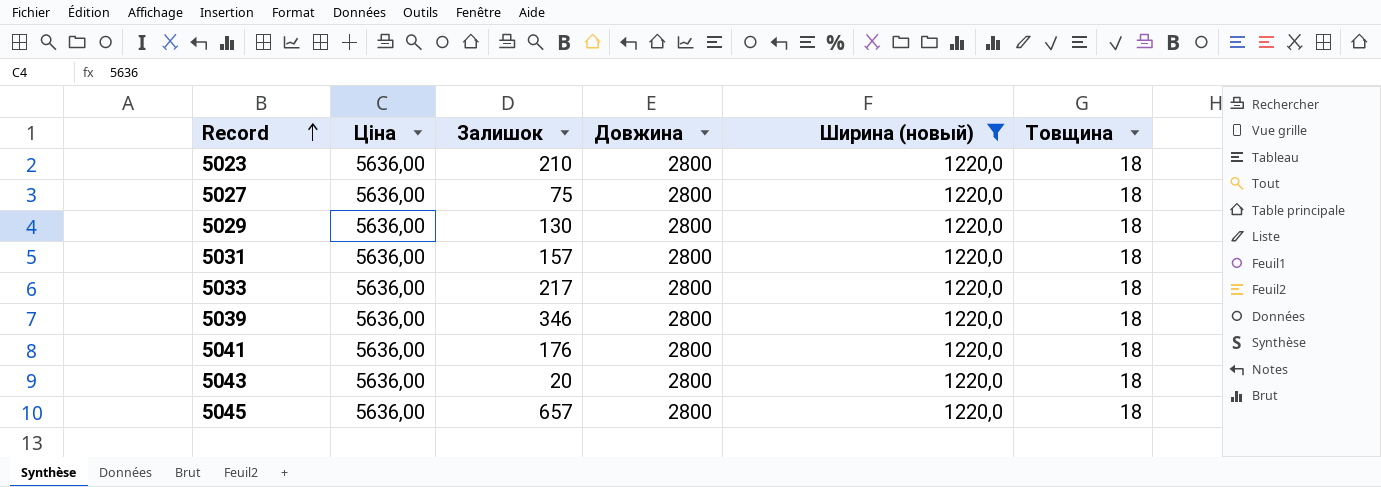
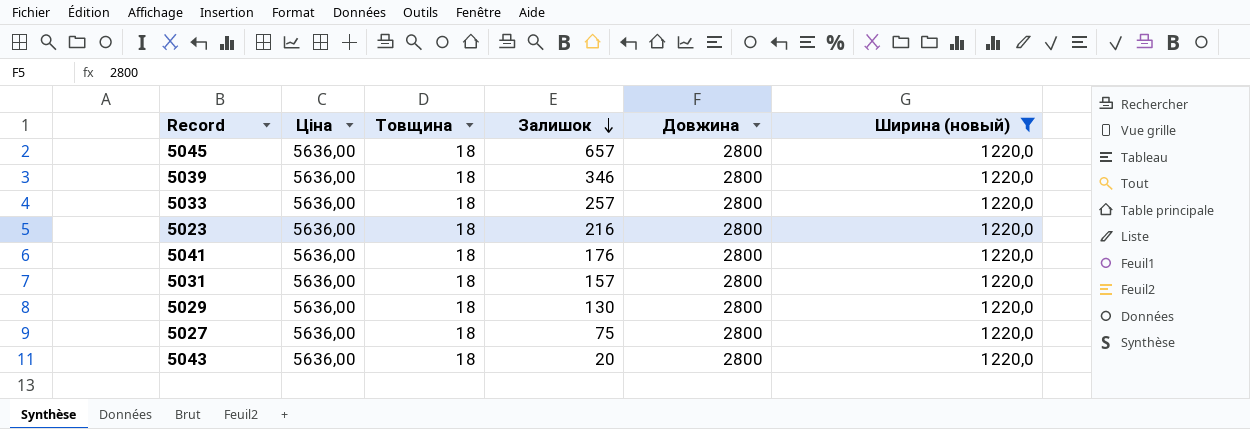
row order: Record ascending -> Залишок descending
column Товщина | position: 6 -> 3
5033 | Залишок: 217 -> 257
5023 | Залишок: 210 -> 216

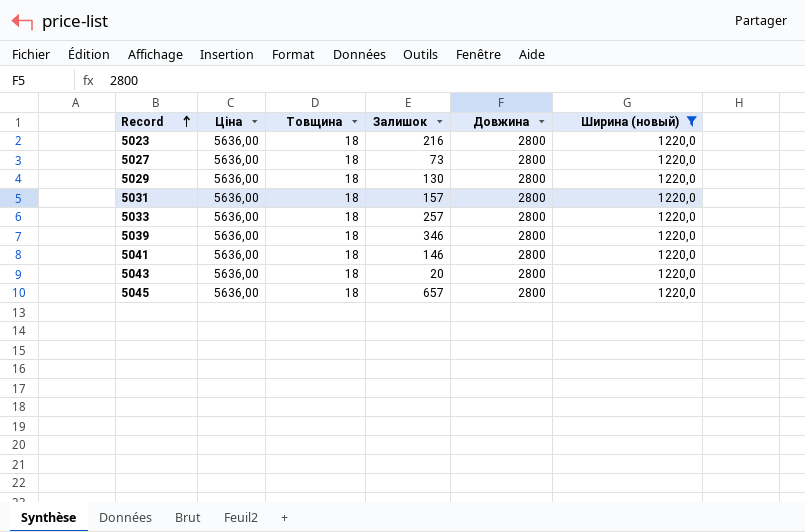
row order: Залишок descending -> Record ascending
5027 | Залишок: 75 -> 73
5041 | Залишок: 176 -> 146

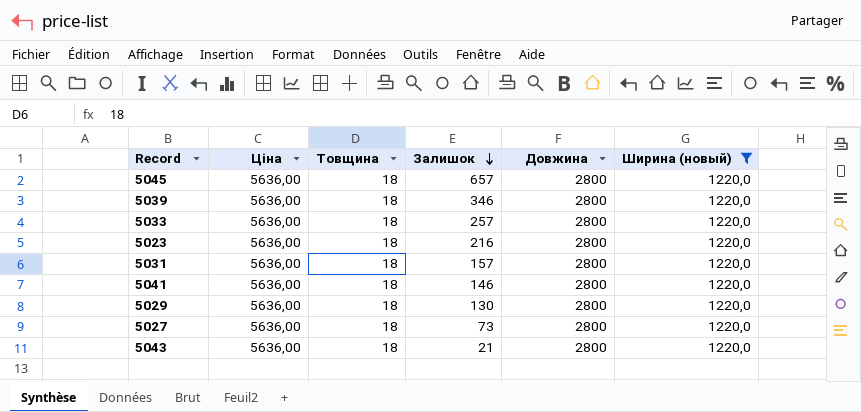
row order: Record ascending -> Залишок descending
5043 | Залишок: 20 -> 21

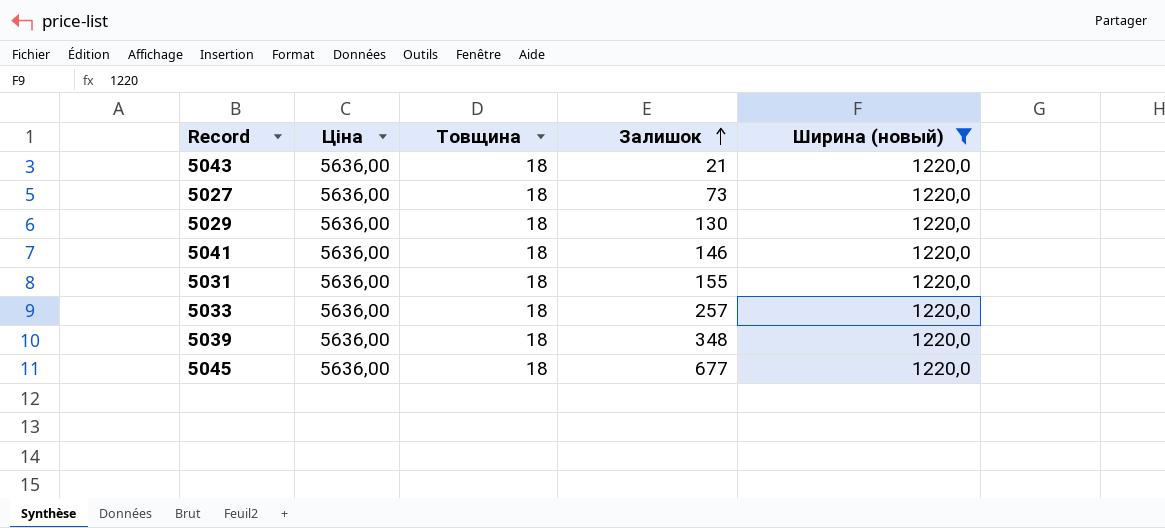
row order: Залишок descending -> Залишок ascending
column Довжина | position: 5 -> none
row 5023: 5636,00 | 18 | 216 | 2800 | 1220,0 -> none
5031 | Залишок: 157 -> 155
5039 | Залишок: 346 -> 348
5045 | Залишок: 657 -> 677

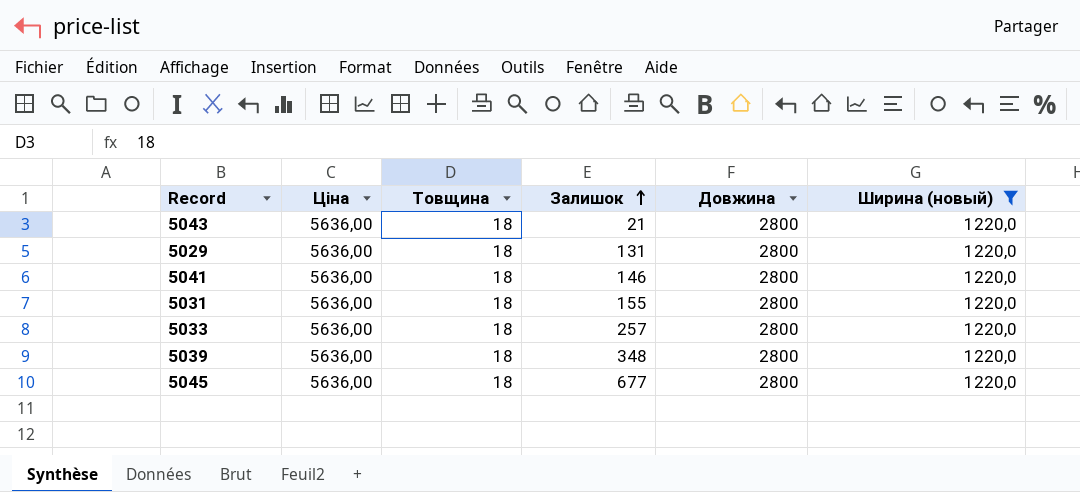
column Довжина | position: none -> 5
row 5027: 5636,00 | 18 | 73 | 1220,0 -> none
5029 | Залишок: 130 -> 131

